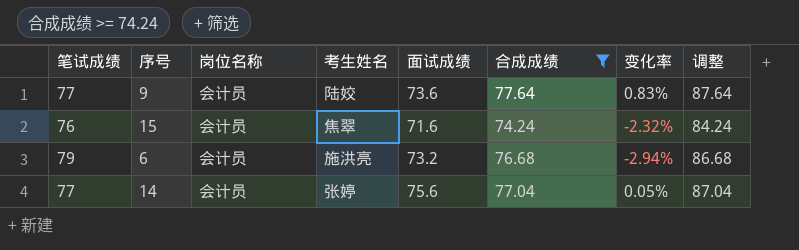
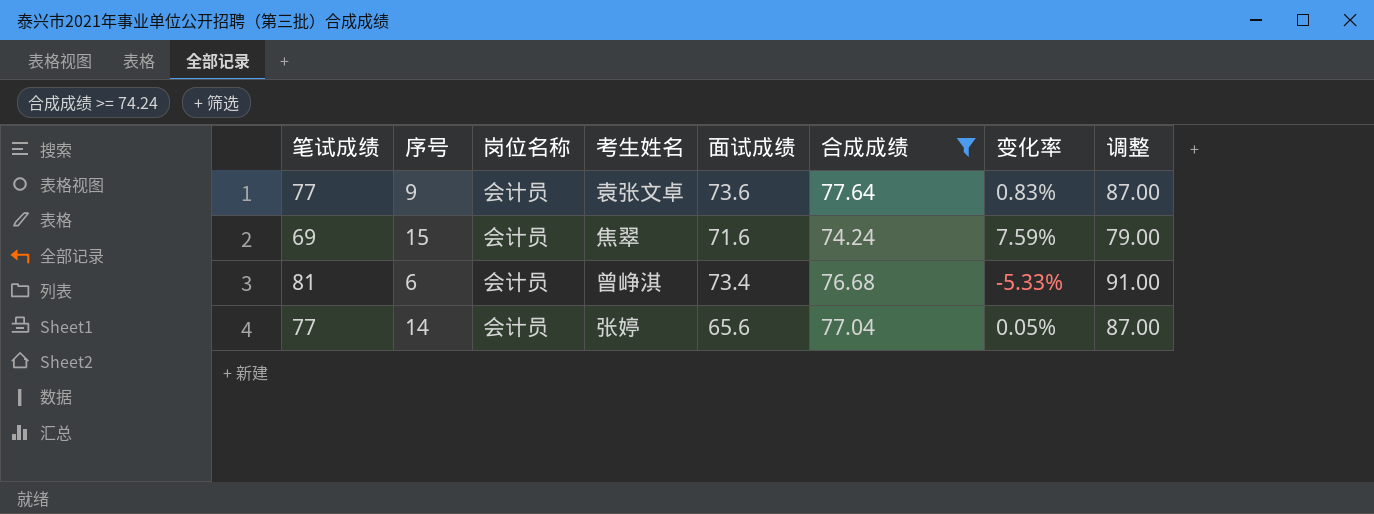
column 调整 | formula: [合成成绩] + 10 -> [笔试成绩] + 10
9 | 考生姓名: 陆姣 -> 袁张文卓
15 | 笔试成绩: 76 -> 69
15 | 变化率: -2.32% -> 7.59%
6 | 笔试成绩: 79 -> 81
6 | 考生姓名: 施洪亮 -> 曾峥淇
6 | 面试成绩: 73.2 -> 73.4
6 | 变化率: -2.94% -> -5.33%
14 | 面试成绩: 75.6 -> 65.6

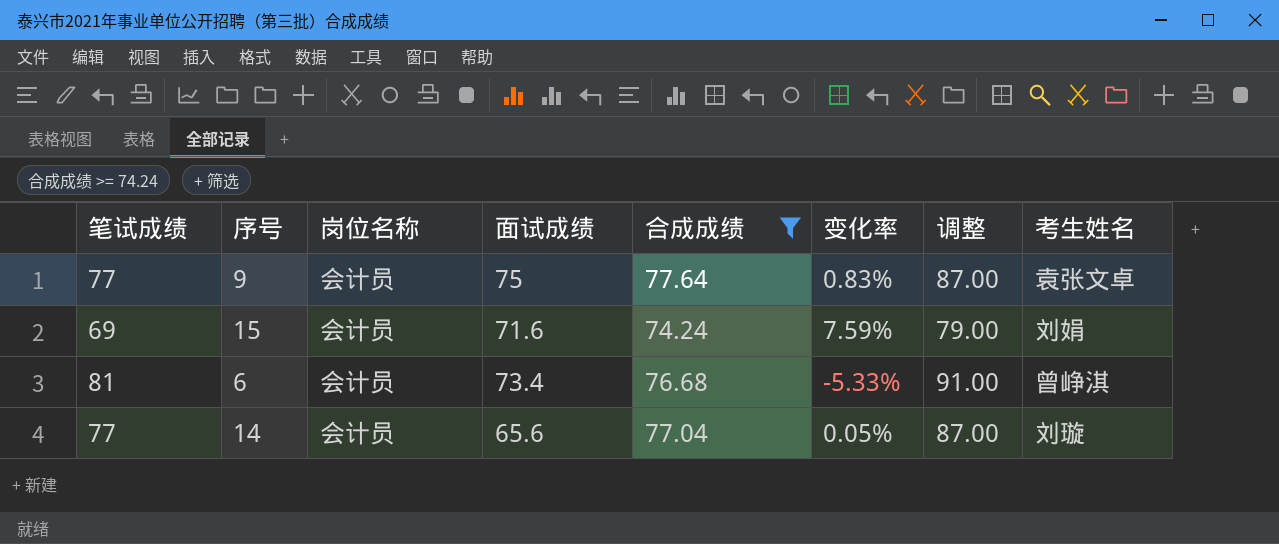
column 考生姓名 | position: 4 -> 8
9 | 面试成绩: 73.6 -> 75
15 | 考生姓名: 焦翠 -> 刘娟
14 | 考生姓名: 张婷 -> 刘璇

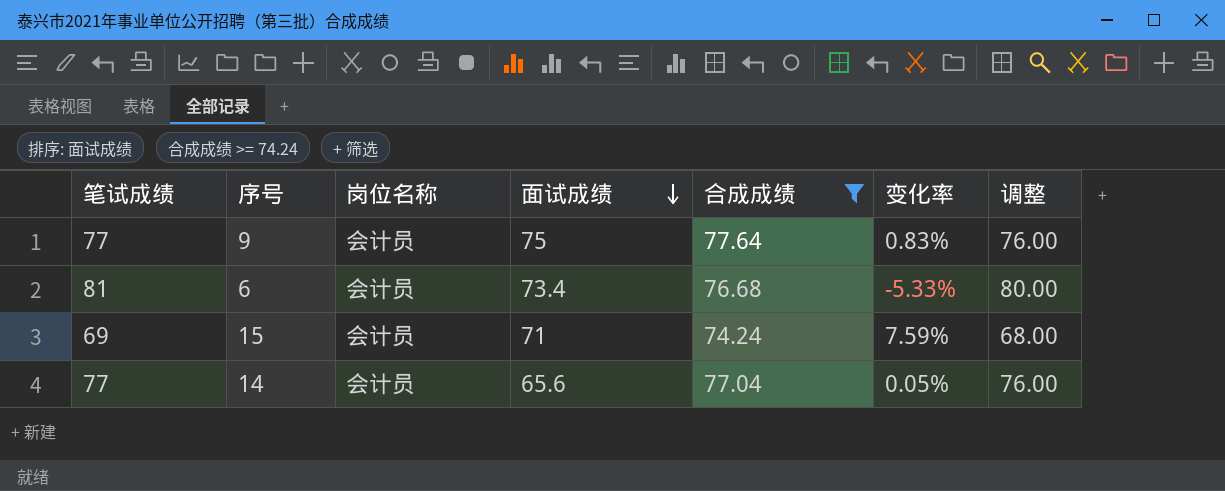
row order: none -> 面试成绩 descending
column 考生姓名 | position: 8 -> none
column 调整 | formula: [笔试成绩] + 10 -> [笔试成绩] - 1
15 | 面试成绩: 71.6 -> 71

